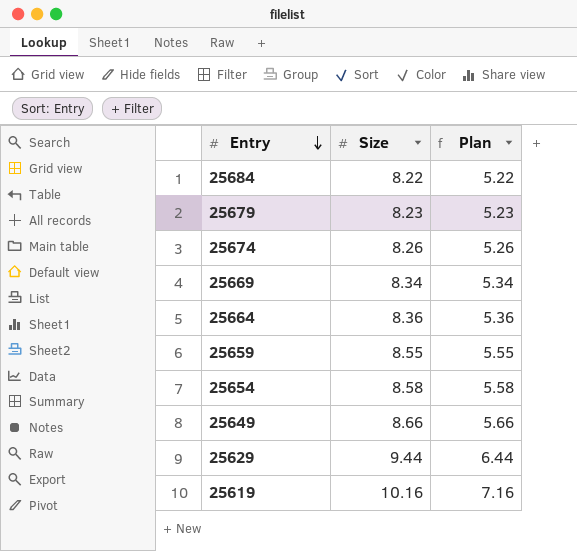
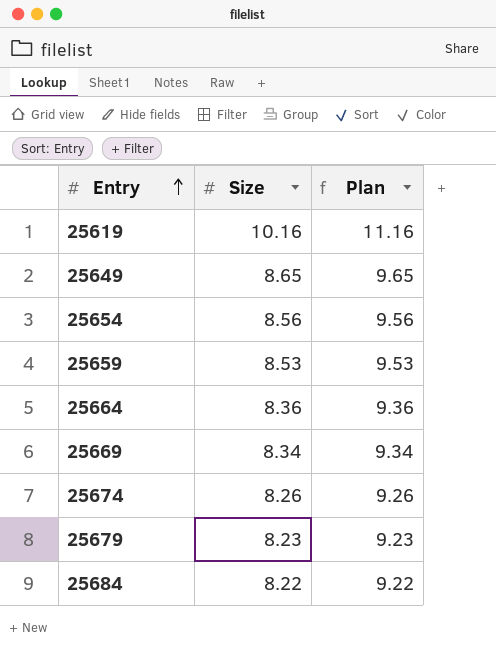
row order: Entry descending -> Entry ascending
column Plan | formula: [Size] - 3 -> [Size] + 1
row 25629: 9.44 | 6.44 -> none
25649 | Size: 8.66 -> 8.65
25654 | Size: 8.58 -> 8.56
25659 | Size: 8.55 -> 8.53

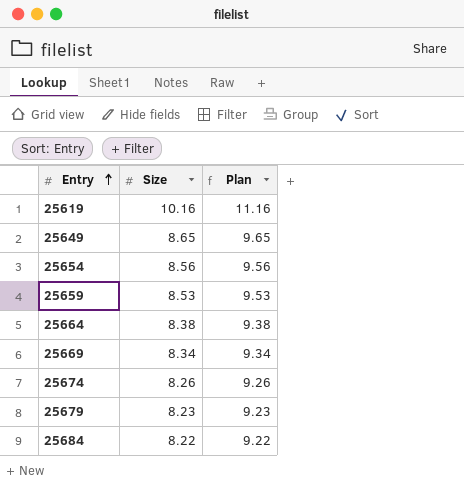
25664 | Size: 8.36 -> 8.38
25664 | Plan: 9.36 -> 9.38

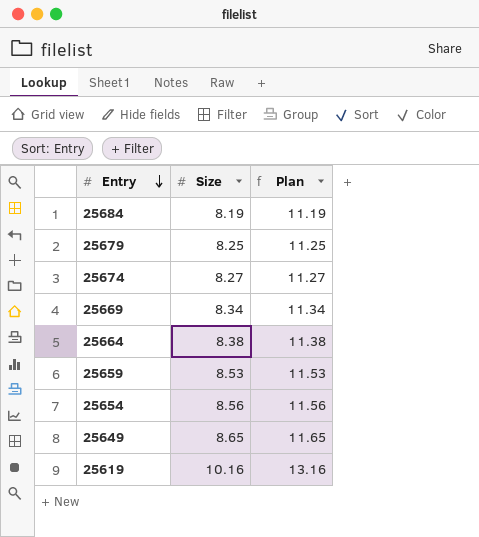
row order: Entry ascending -> Entry descending
column Plan | formula: [Size] + 1 -> [Size] + 3
25684 | Size: 8.22 -> 8.19
25679 | Size: 8.23 -> 8.25
25674 | Size: 8.26 -> 8.27

